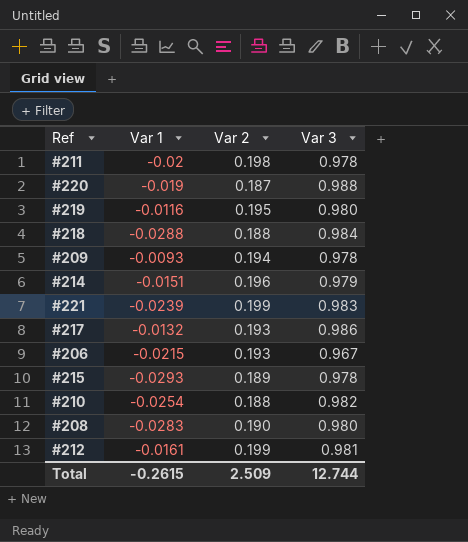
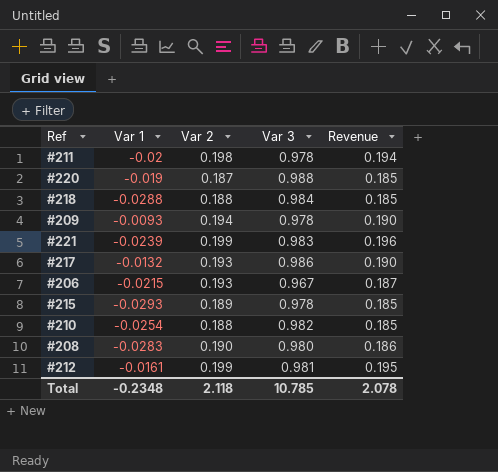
column Revenue | formula: none -> [Var 2] * [Var 3]
row #219: -0.0116 | 0.195 | 0.980 -> none
row #214: -0.0151 | 0.196 | 0.979 -> none
Total | Var 1: -0.2615 -> -0.2348
Total | Var 2: 2.509 -> 2.118
Total | Var 3: 12.744 -> 10.785

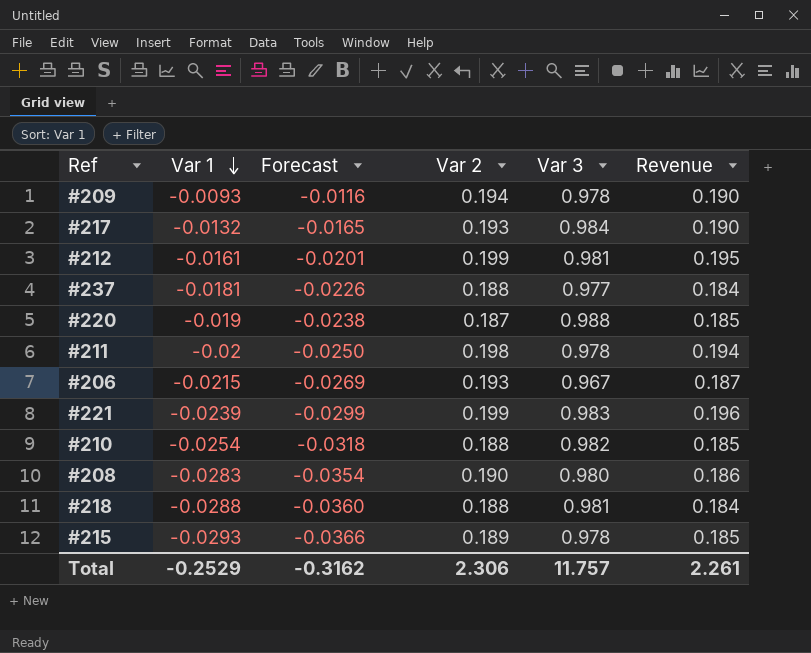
row order: none -> Var 1 descending
column Forecast | formula: none -> [Var 1] * 1.25
#217 | Var 3: 0.986 -> 0.984
row #237: none -> -0.0181 | -0.0226 | 0.188 | 0.977 | 0.184
#218 | Var 3: 0.984 -> 0.981
#218 | Revenue: 0.185 -> 0.184
Total | Var 1: -0.2348 -> -0.2529
Total | Var 2: 2.118 -> 2.306
Total | Var 3: 10.785 -> 11.757
Total | Revenue: 2.078 -> 2.261

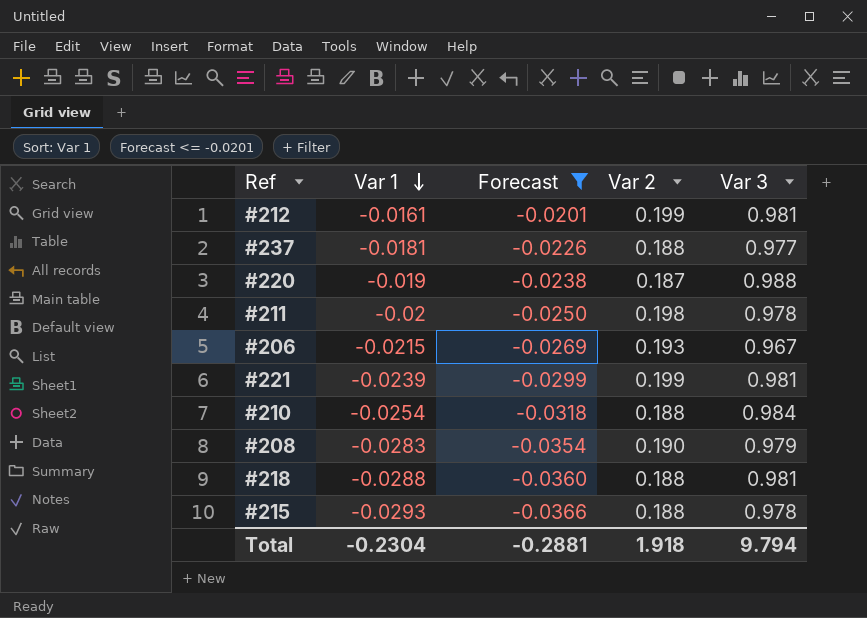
filter: none -> Forecast <= -0.0201
column Revenue | formula: [Var 2] * [Var 3] -> none
#221 | Var 3: 0.983 -> 0.981
#210 | Var 3: 0.982 -> 0.984
#208 | Var 3: 0.980 -> 0.979
#215 | Var 2: 0.189 -> 0.188
Total | Var 1: -0.2529 -> -0.2304
Total | Forecast: -0.3162 -> -0.2881
Total | Var 2: 2.306 -> 1.918
Total | Var 3: 11.757 -> 9.794

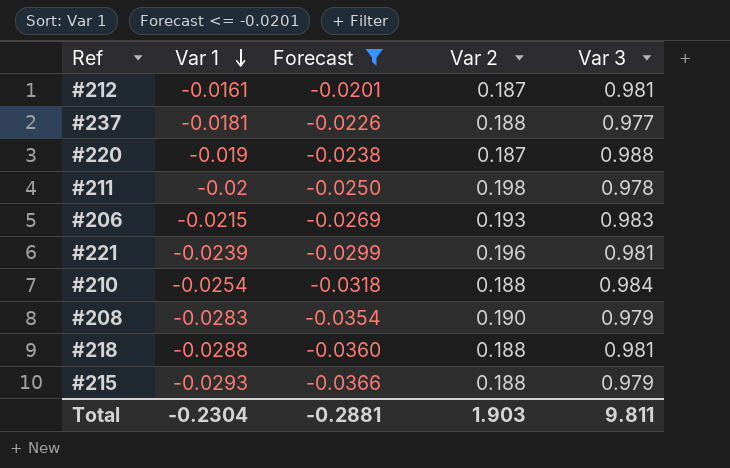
#212 | Var 2: 0.199 -> 0.187
#206 | Var 3: 0.967 -> 0.983
#221 | Var 2: 0.199 -> 0.196
#215 | Var 3: 0.978 -> 0.979
Total | Var 2: 1.918 -> 1.903
Total | Var 3: 9.794 -> 9.811

